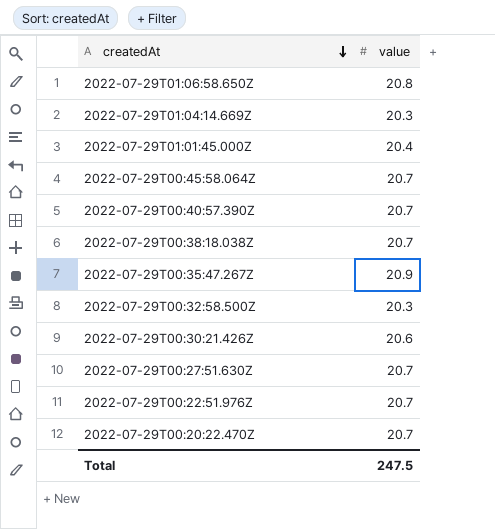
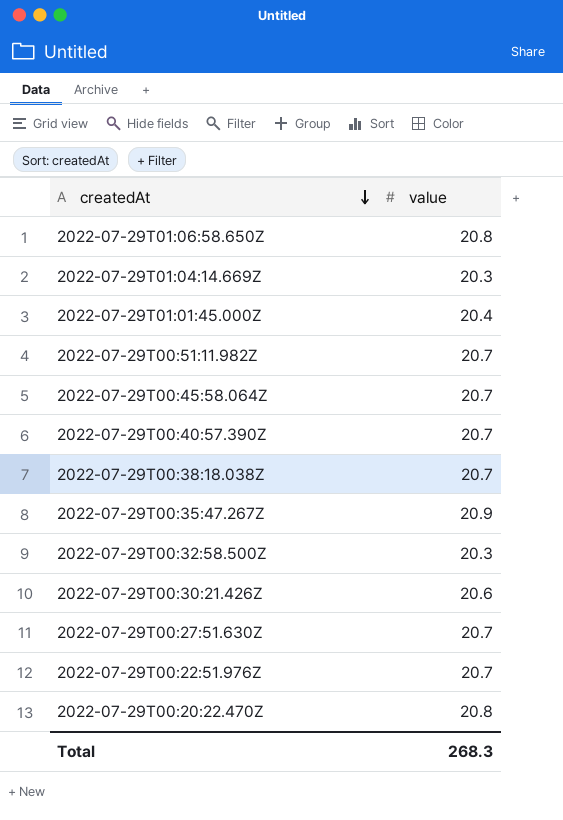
row 2022-07-29T00:51:11.982Z: none -> 20.7
2022-07-29T00:20:22.470Z | value: 20.7 -> 20.8
Total | value: 247.5 -> 268.3

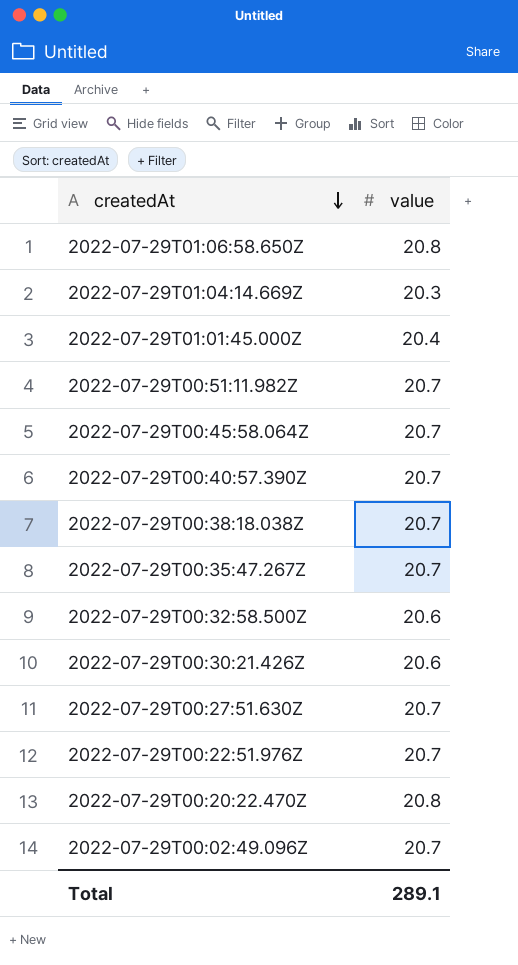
2022-07-29T00:35:47.267Z | value: 20.9 -> 20.7
2022-07-29T00:32:58.500Z | value: 20.3 -> 20.6
row 2022-07-29T00:02:49.096Z: none -> 20.7
Total | value: 268.3 -> 289.1

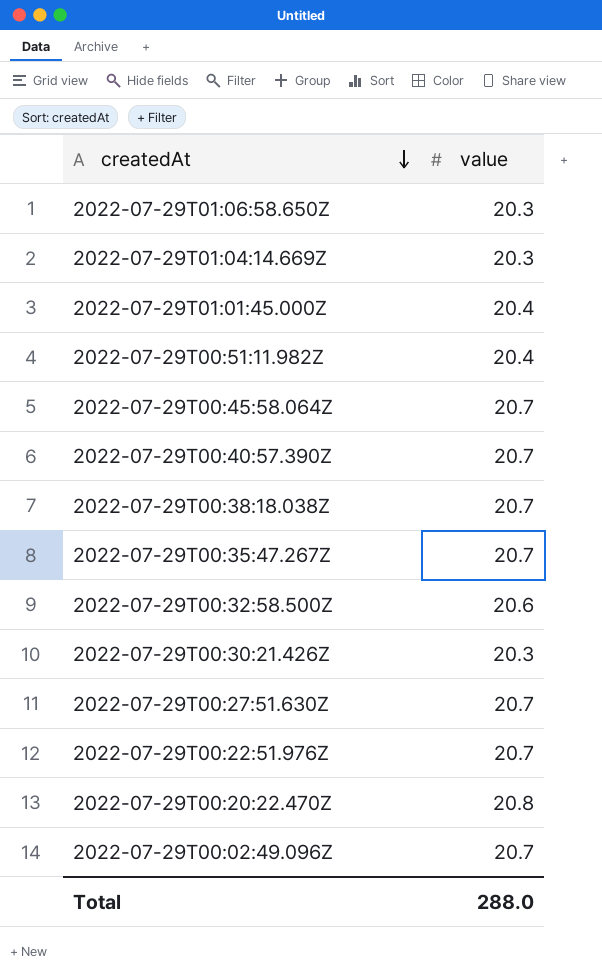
2022-07-29T01:06:58.650Z | value: 20.8 -> 20.3
2022-07-29T00:51:11.982Z | value: 20.7 -> 20.4
2022-07-29T00:30:21.426Z | value: 20.6 -> 20.3
Total | value: 289.1 -> 288.0

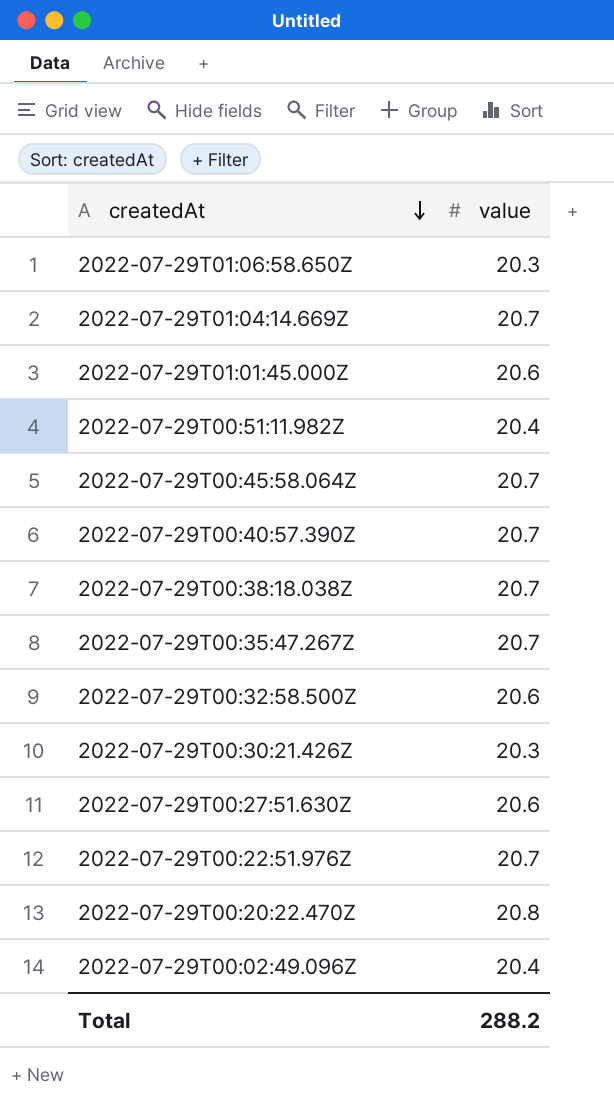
2022-07-29T01:04:14.669Z | value: 20.3 -> 20.7
2022-07-29T01:01:45.000Z | value: 20.4 -> 20.6
2022-07-29T00:27:51.630Z | value: 20.7 -> 20.6
2022-07-29T00:02:49.096Z | value: 20.7 -> 20.4
Total | value: 288.0 -> 288.2

